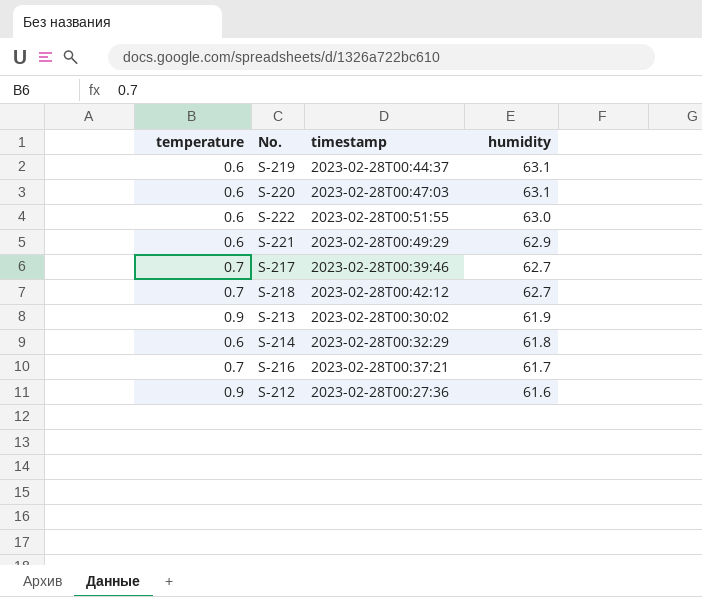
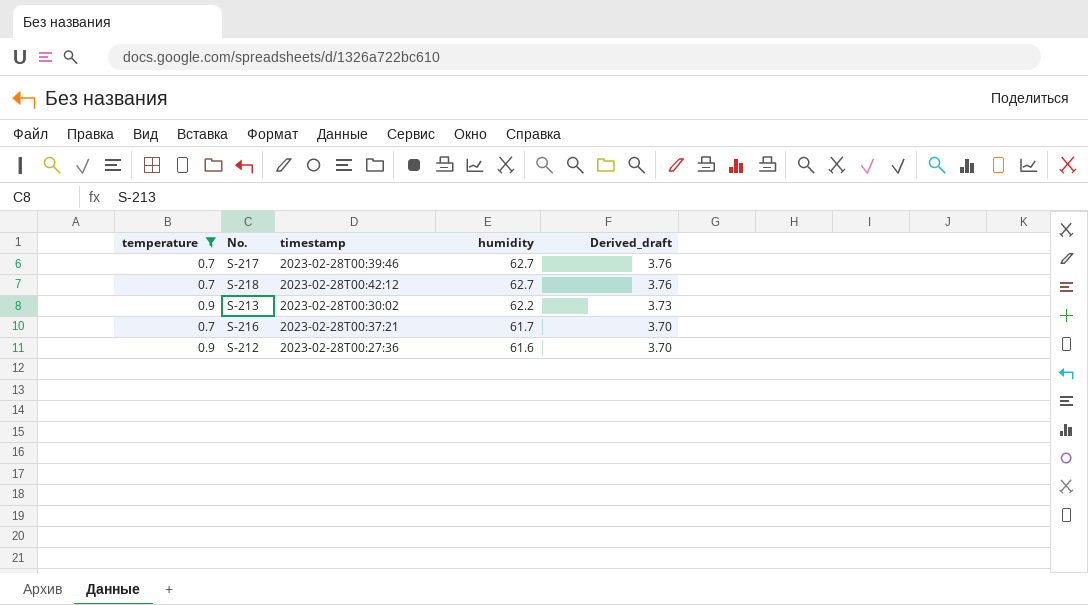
filter: none -> temperature != 0.6
column Derived_draft | formula: none -> [humidity] * 0.06
S-213 | humidity: 61.9 -> 62.2

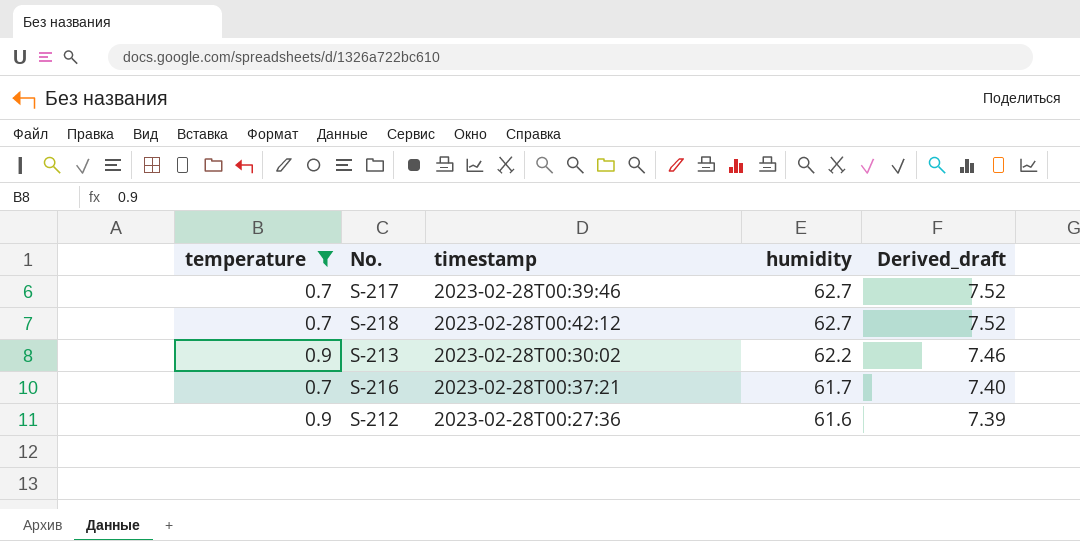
column Derived_draft | formula: [humidity] * 0.06 -> [humidity] * 0.12

